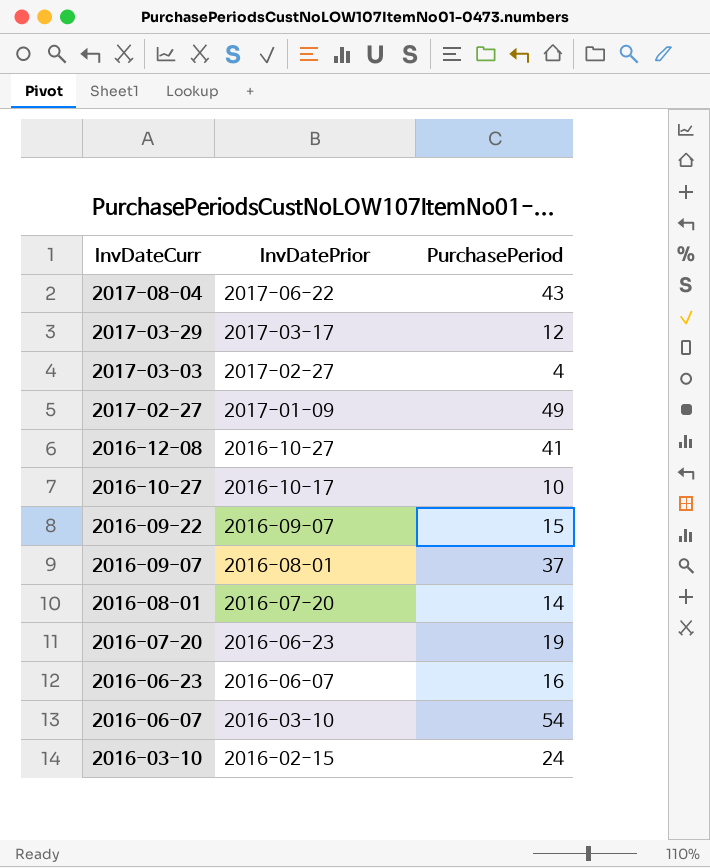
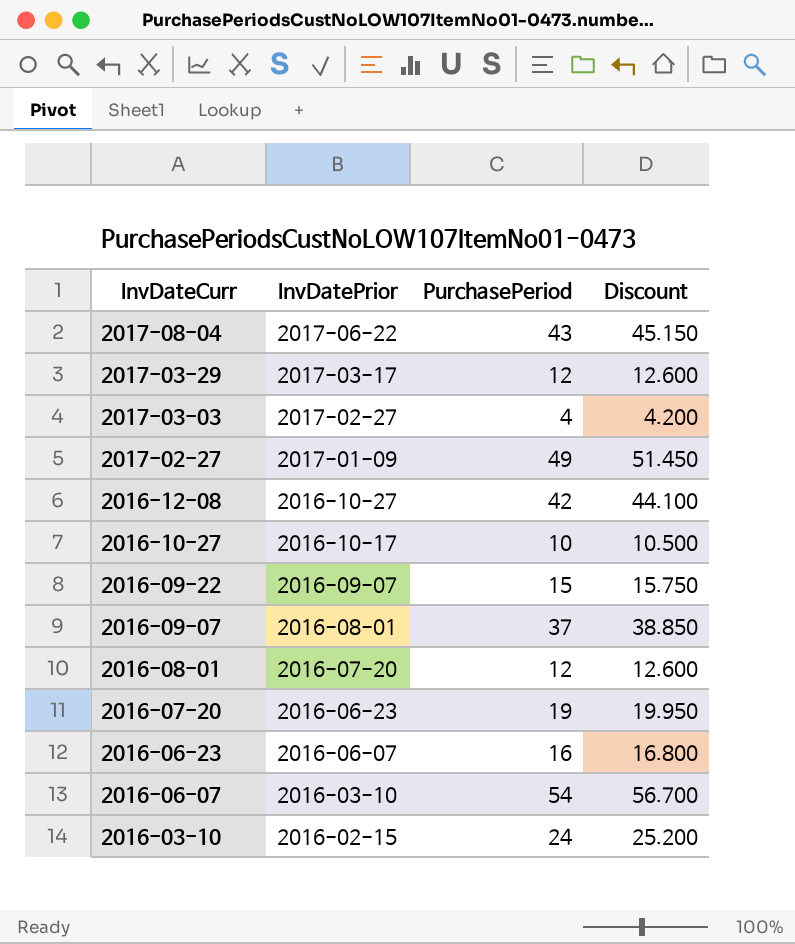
column Discount | formula: none -> [PurchasePeriod] * 1.05
2016-12-08 | PurchasePeriod: 41 -> 42
2016-08-01 | PurchasePeriod: 14 -> 12

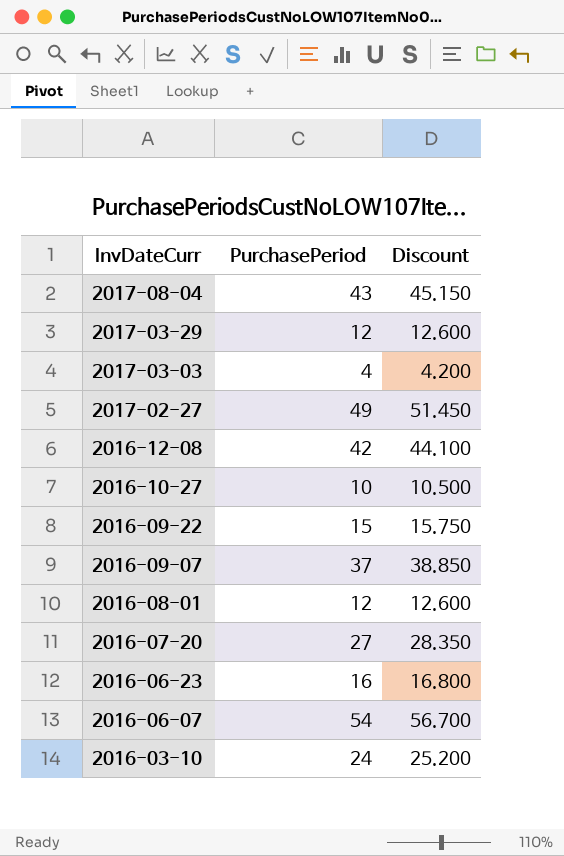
column InvDatePrior | position: 2 -> none
2016-07-20 | PurchasePeriod: 19 -> 27
2016-07-20 | Discount: 19.950 -> 28.350

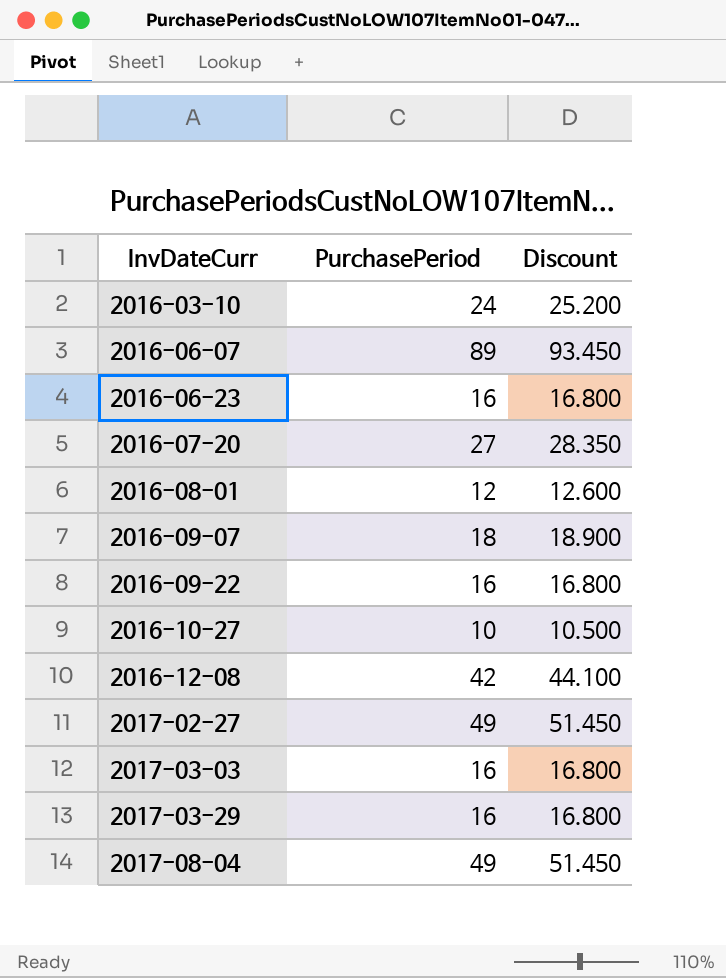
row order: InvDateCurr descending -> InvDateCurr ascending
2016-06-07 | PurchasePeriod: 54 -> 89
2016-06-07 | Discount: 56.700 -> 93.450
2016-09-07 | PurchasePeriod: 37 -> 18
2016-09-07 | Discount: 38.850 -> 18.900
2016-09-22 | PurchasePeriod: 15 -> 16
2016-09-22 | Discount: 15.750 -> 16.800
2017-03-03 | PurchasePeriod: 4 -> 16
2017-03-03 | Discount: 4.200 -> 16.800
2017-03-29 | PurchasePeriod: 12 -> 16
2017-03-29 | Discount: 12.600 -> 16.800
2017-08-04 | PurchasePeriod: 43 -> 49
2017-08-04 | Discount: 45.150 -> 51.450

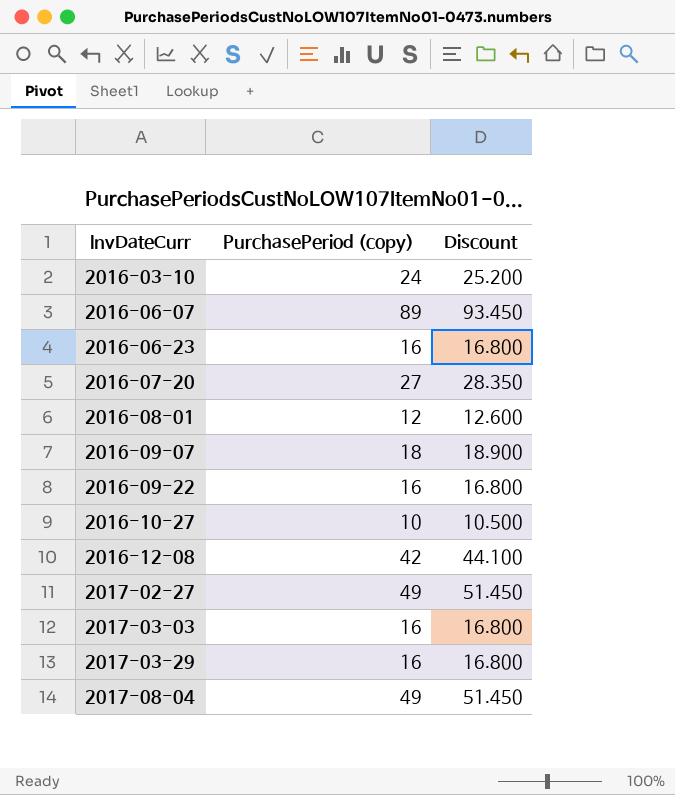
column name: PurchasePeriod -> PurchasePeriod (copy)

